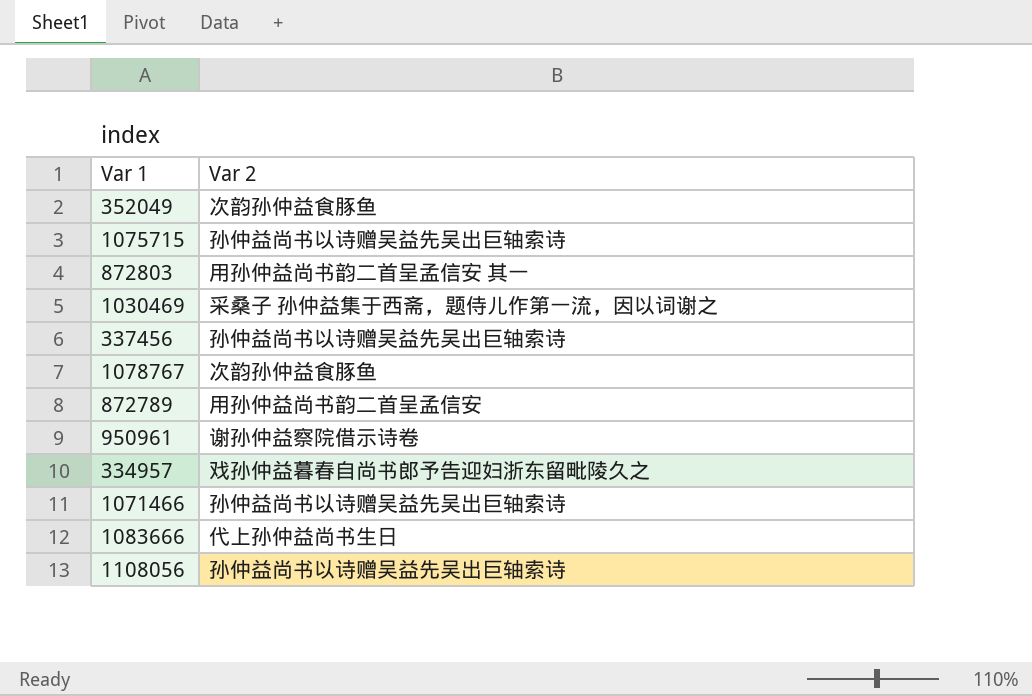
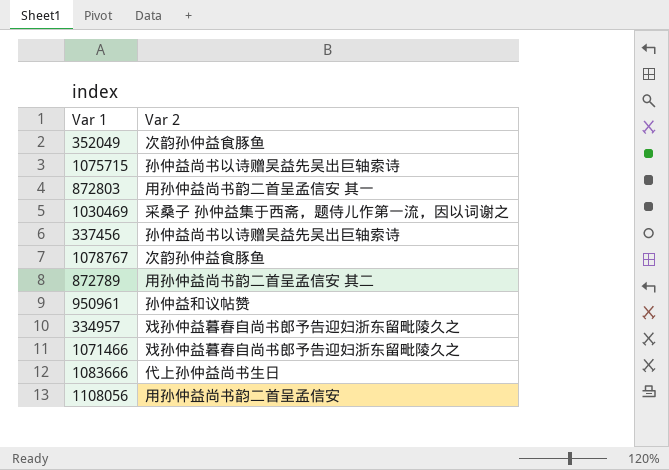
872789 | Var 2: 用孙仲益尚书韵二首呈孟信安 -> 用孙仲益尚书韵二首呈孟信安 其二
950961 | Var 2: 谢孙仲益察院借示诗卷 -> 孙仲益和议帖赞
1071466 | Var 2: 孙仲益尚书以诗赠吴益先吴出巨轴索诗 -> 戏孙仲益暮春自尚书郎予告迎妇浙东留毗陵久之
1108056 | Var 2: 孙仲益尚书以诗赠吴益先吴出巨轴索诗 -> 用孙仲益尚书韵二首呈孟信安

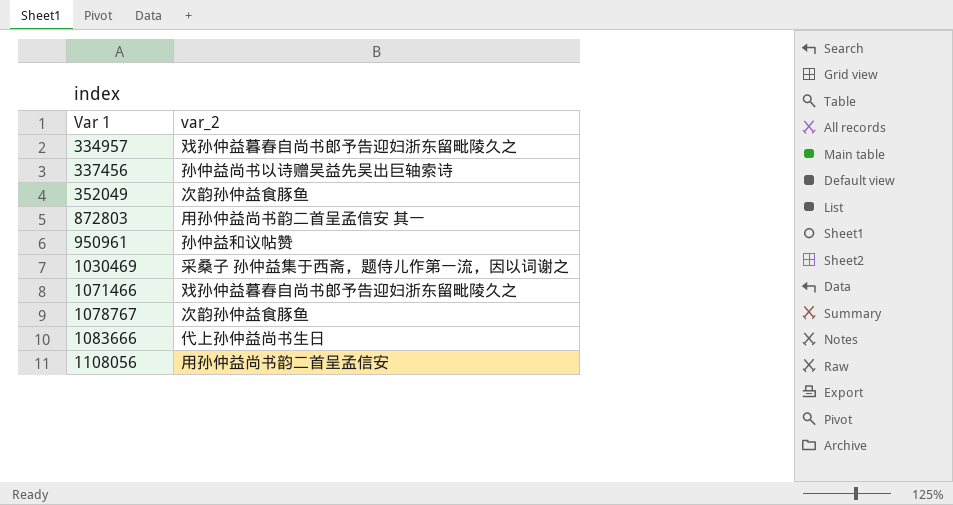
row order: none -> Var 1 ascending
column name: Var 2 -> var_2
row 1075715: 孙仲益尚书以诗赠吴益先吴出巨轴索诗 -> none
row 872789: 用孙仲益尚书韵二首呈孟信安 其二 -> none

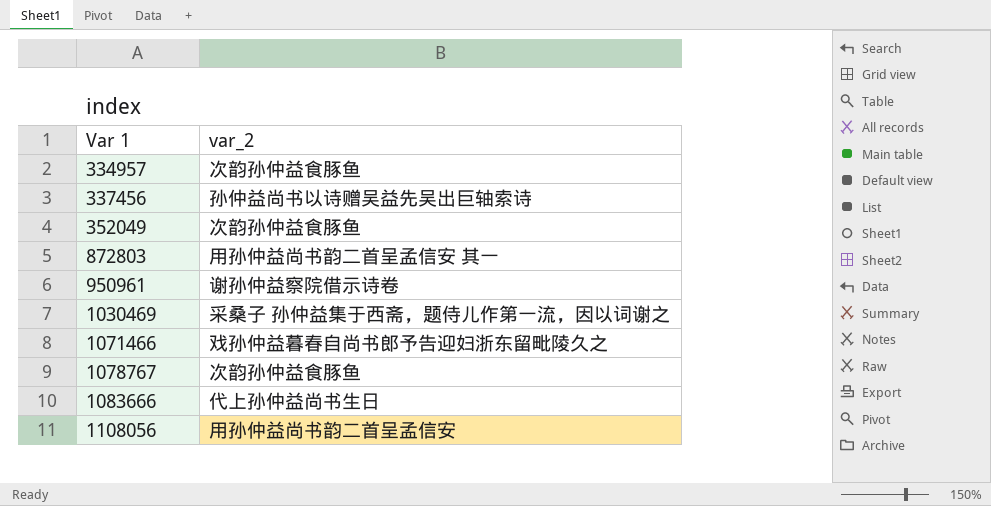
334957 | var_2: 戏孙仲益暮春自尚书郎予告迎妇浙东留毗陵久之 -> 次韵孙仲益食豚鱼
950961 | var_2: 孙仲益和议帖赞 -> 谢孙仲益察院借示诗卷

